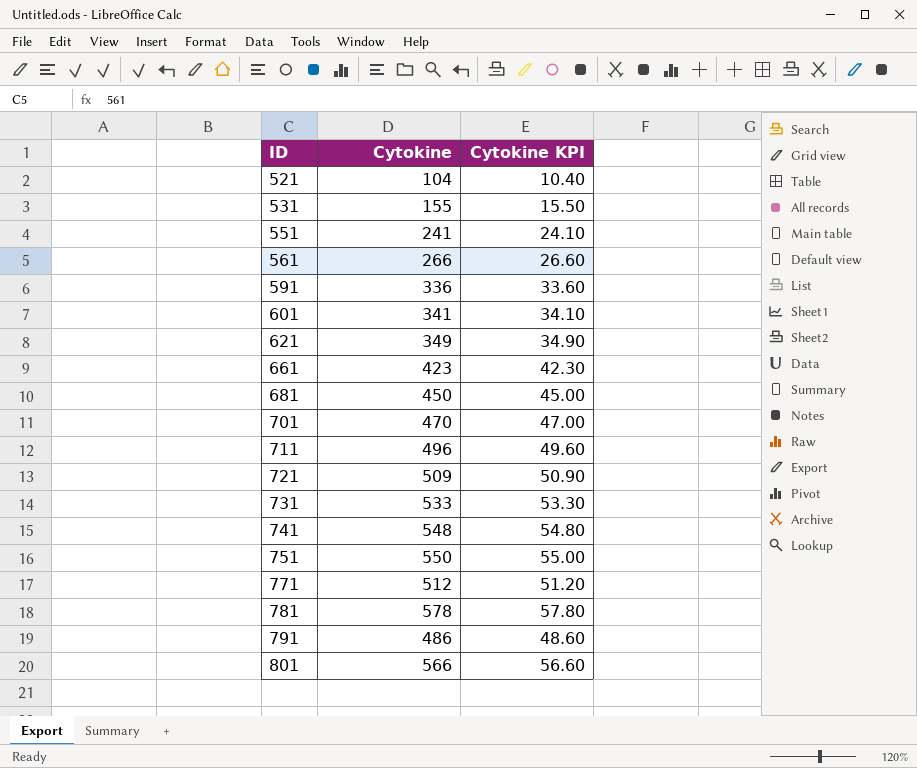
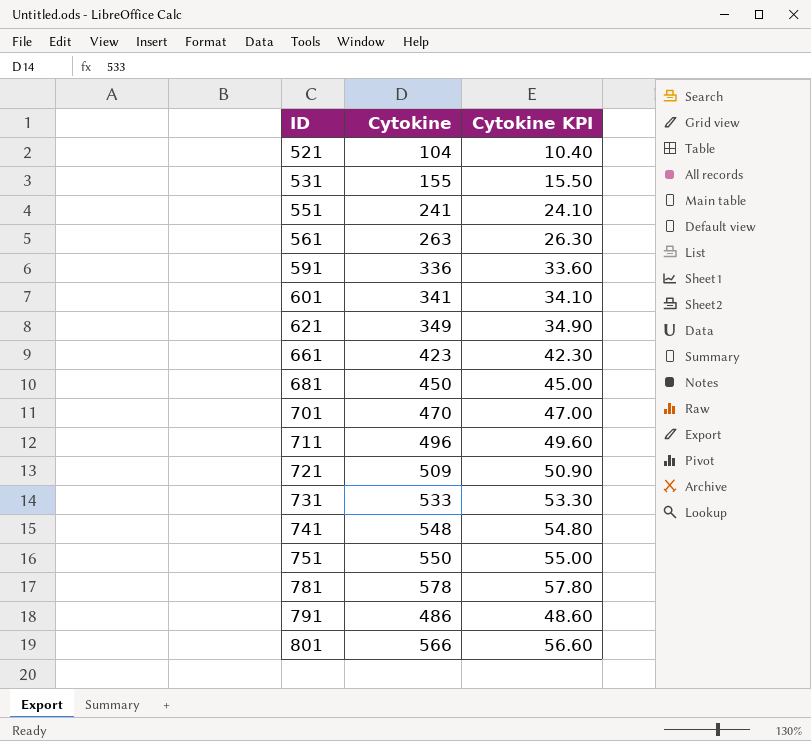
row 771: 512 | 51.20 -> none
561 | Cytokine: 266 -> 263
561 | Cytokine KPI: 26.60 -> 26.30

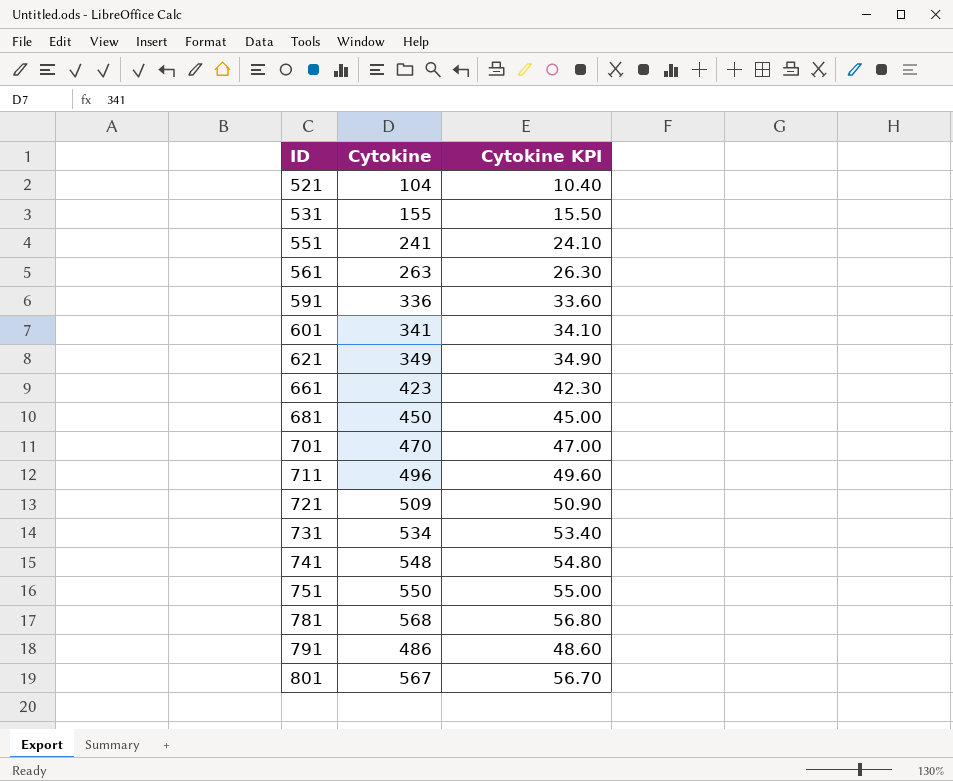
731 | Cytokine: 533 -> 534
731 | Cytokine KPI: 53.30 -> 53.40
781 | Cytokine: 578 -> 568
781 | Cytokine KPI: 57.80 -> 56.80
801 | Cytokine: 566 -> 567
801 | Cytokine KPI: 56.60 -> 56.70

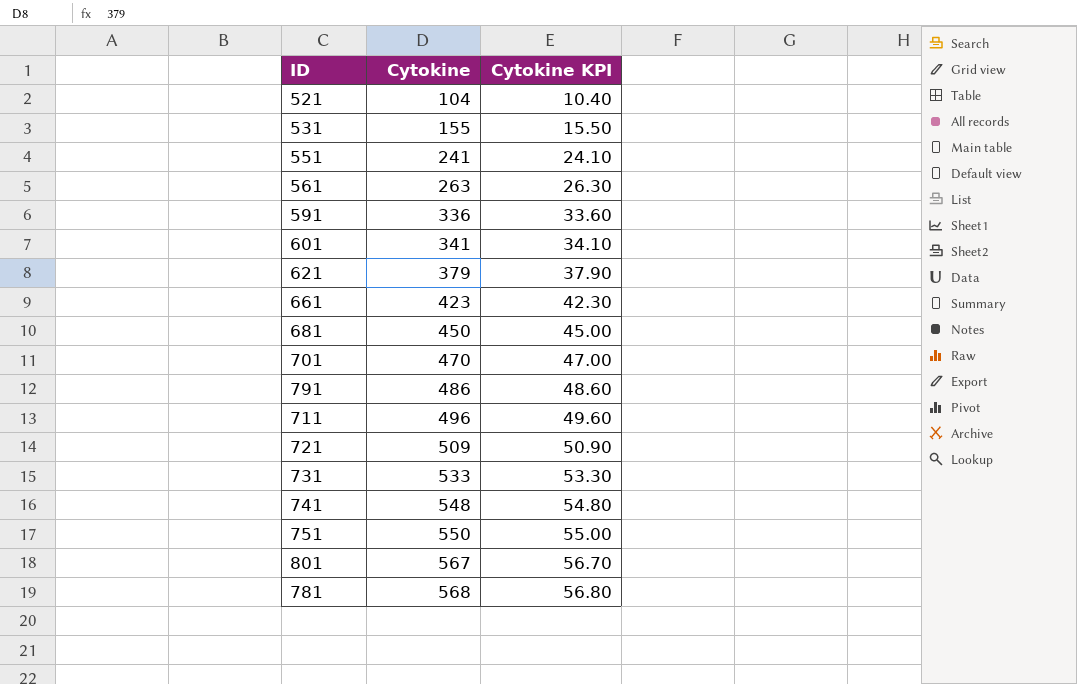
row order: ID ascending -> Cytokine ascending
621 | Cytokine: 349 -> 379
621 | Cytokine KPI: 34.90 -> 37.90
731 | Cytokine: 534 -> 533
731 | Cytokine KPI: 53.40 -> 53.30

